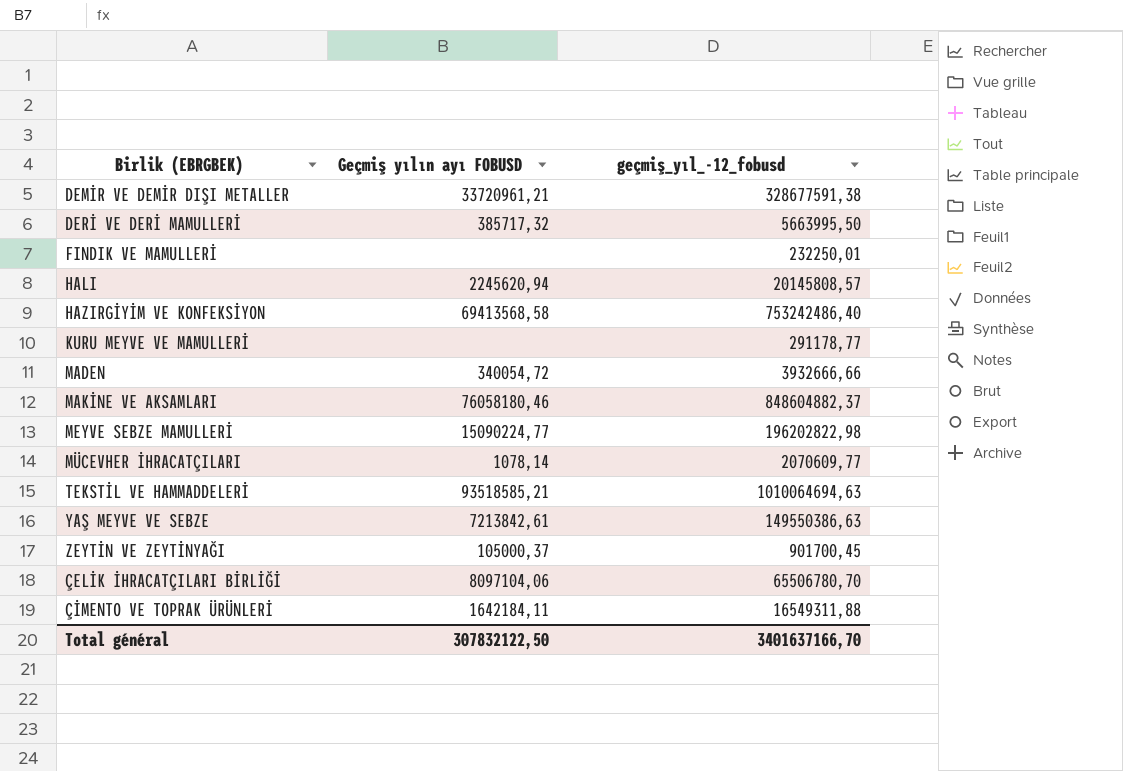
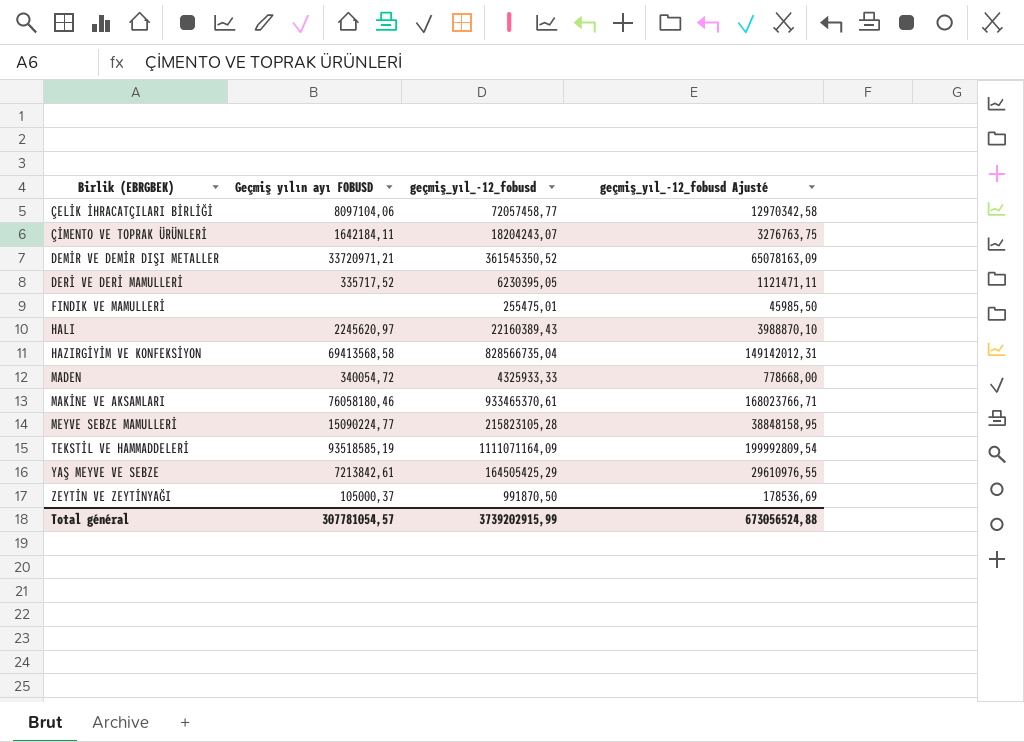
row order: none -> Birlik (EBRGBEK) ascending
column geçmiş_yıl_-12_fobusd Ajusté | formula: none -> [geçmiş_yıl_-12_fobusd] * 0,18
row KURU MEYVE VE MAMULLERİ: none | 291178,77 -> none
row MÜCEVHER İHRACATÇILARI: 1078,14 | 2070609,77 -> none
ÇELİK İHRACATÇILARI BİRLİĞİ | geçmiş_yıl_-12_fobusd: 65506780,70 -> 72057458,77
ÇİMENTO VE TOPRAK ÜRÜNLERİ | geçmiş_yıl_-12_fobusd: 16549311,88 -> 18204243,07
DEMİR VE DEMİR DIŞI METALLER | Geçmiş yılın ayı FOBUSD: 33720961,21 -> 33720971,21
DEMİR VE DEMİR DIŞI METALLER | geçmiş_yıl_-12_fobusd: 328677591,38 -> 361545350,52
DERİ VE DERİ MAMULLERİ | Geçmiş yılın ayı FOBUSD: 385717,32 -> 335717,52
DERİ VE DERİ MAMULLERİ | geçmiş_yıl_-12_fobusd: 5663995,50 -> 6230395,05
FINDIK VE MAMULLERİ | geçmiş_yıl_-12_fobusd: 232250,01 -> 255475,01
HALI | Geçmiş yılın ayı FOBUSD: 2245620,94 -> 2245620,97
HALI | geçmiş_yıl_-12_fobusd: 20145808,57 -> 22160389,43
HAZIRGİYİM VE KONFEKSİYON | geçmiş_yıl_-12_fobusd: 753242486,40 -> 828566735,04
MADEN | geçmiş_yıl_-12_fobusd: 3932666,66 -> 4325933,33
MAKİNE VE AKSAMLARI | geçmiş_yıl_-12_fobusd: 848604882,37 -> 933465370,61
MEYVE SEBZE MAMULLERİ | geçmiş_yıl_-12_fobusd: 196202822,98 -> 215823105,28
TEKSTİL VE HAMMADDELERİ | Geçmiş yılın ayı FOBUSD: 93518585,21 -> 93518585,19
TEKSTİL VE HAMMADDELERİ | geçmiş_yıl_-12_fobusd: 1010064694,63 -> 1111071164,09
YAŞ MEYVE VE SEBZE | geçmiş_yıl_-12_fobusd: 149550386,63 -> 164505425,29
ZEYTİN VE ZEYTİNYAĞI | geçmiş_yıl_-12_fobusd: 901700,45 -> 991870,50
Total général | Geçmiş yılın ayı FOBUSD: 307832122,50 -> 307781054,57
Total général | geçmiş_yıl_-12_fobusd: 3401637166,70 -> 3739202915,99

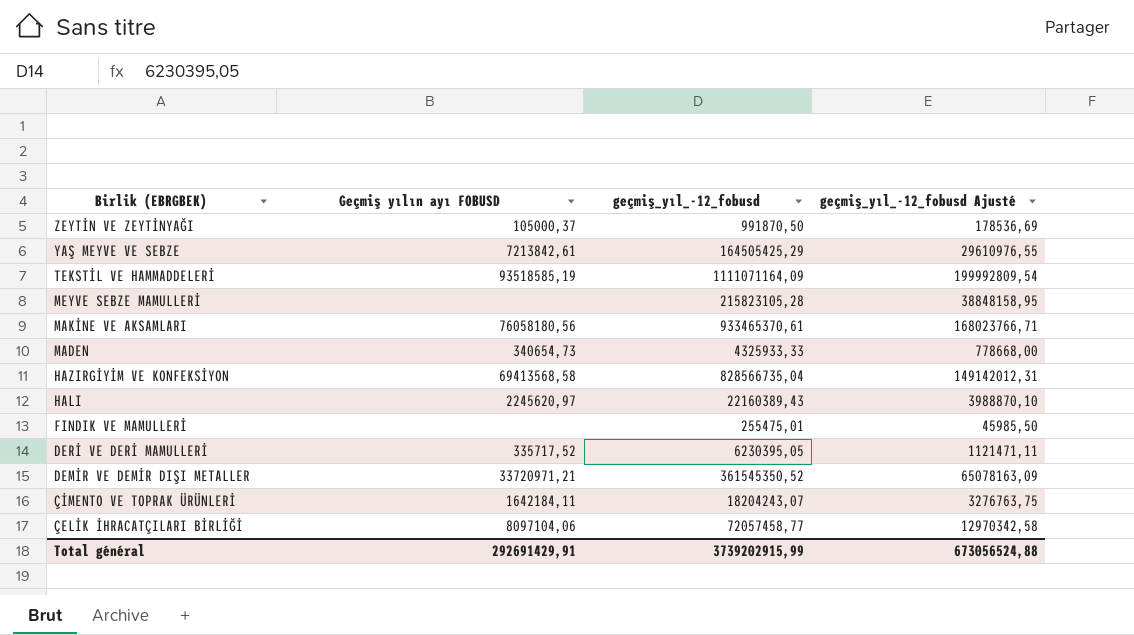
row order: Birlik (EBRGBEK) ascending -> Birlik (EBRGBEK) descending
MEYVE SEBZE MAMULLERİ | Geçmiş yılın ayı FOBUSD: 15090224,77 -> none
MAKİNE VE AKSAMLARI | Geçmiş yılın ayı FOBUSD: 76058180,46 -> 76058180,56
MADEN | Geçmiş yılın ayı FOBUSD: 340054,72 -> 340654,73
Total général | Geçmiş yılın ayı FOBUSD: 307781054,57 -> 292691429,91

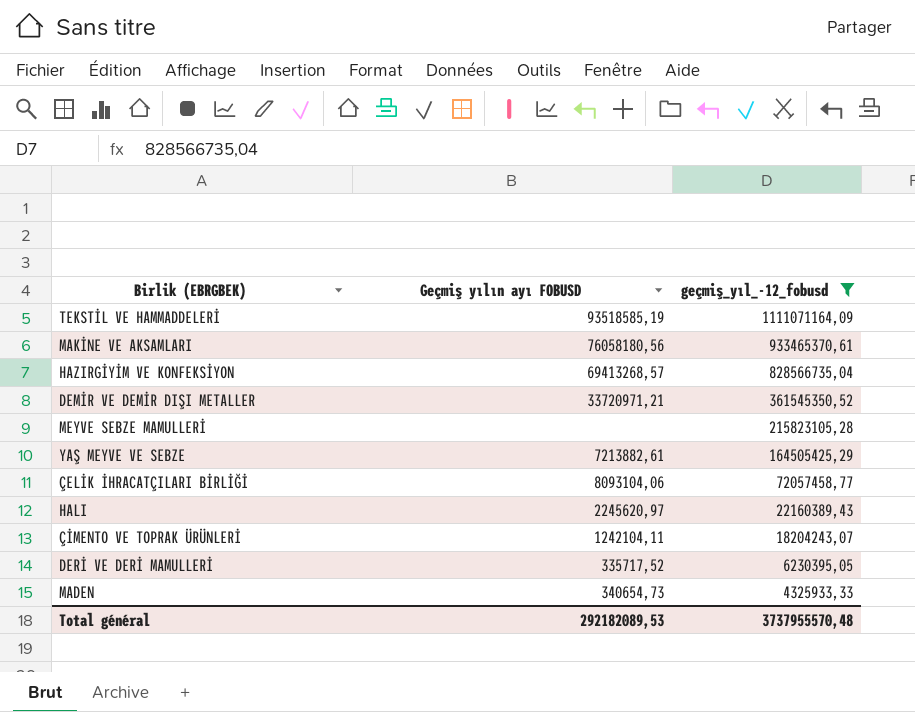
filter: none -> geçmiş_yıl_-12_fobusd >= 4325933,33
row order: Birlik (EBRGBEK) descending -> geçmiş_yıl_-12_fobusd descending
column geçmiş_yıl_-12_fobusd Ajusté | formula: [geçmiş_yıl_-12_fobusd] * 0,18 -> none
HAZIRGİYİM VE KONFEKSİYON | Geçmiş yılın ayı FOBUSD: 69413568,58 -> 69413268,57
YAŞ MEYVE VE SEBZE | Geçmiş yılın ayı FOBUSD: 7213842,61 -> 7213882,61
ÇELİK İHRACATÇILARI BİRLİĞİ | Geçmiş yılın ayı FOBUSD: 8097104,06 -> 8093104,06
ÇİMENTO VE TOPRAK ÜRÜNLERİ | Geçmiş yılın ayı FOBUSD: 1642184,11 -> 1242104,11
Total général | Geçmiş yılın ayı FOBUSD: 292691429,91 -> 292182089,53
Total général | geçmiş_yıl_-12_fobusd: 3739202915,99 -> 3737955570,48

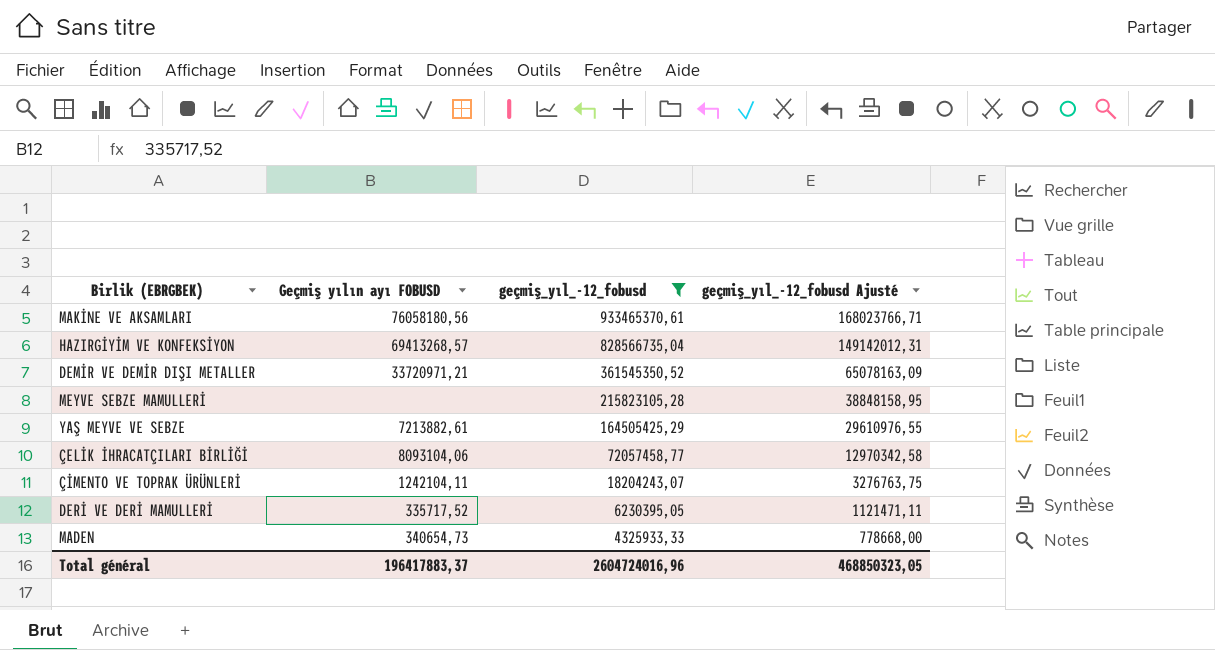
column geçmiş_yıl_-12_fobusd Ajusté | formula: none -> [geçmiş_yıl_-12_fobusd] * 0,18
row TEKSTİL VE HAMMADDELERİ: 93518585,19 | 1111071164,09 -> none
row HALI: 2245620,97 | 22160389,43 -> none
Total général | Geçmiş yılın ayı FOBUSD: 292182089,53 -> 196417883,37
Total général | geçmiş_yıl_-12_fobusd: 3737955570,48 -> 2604724016,96

